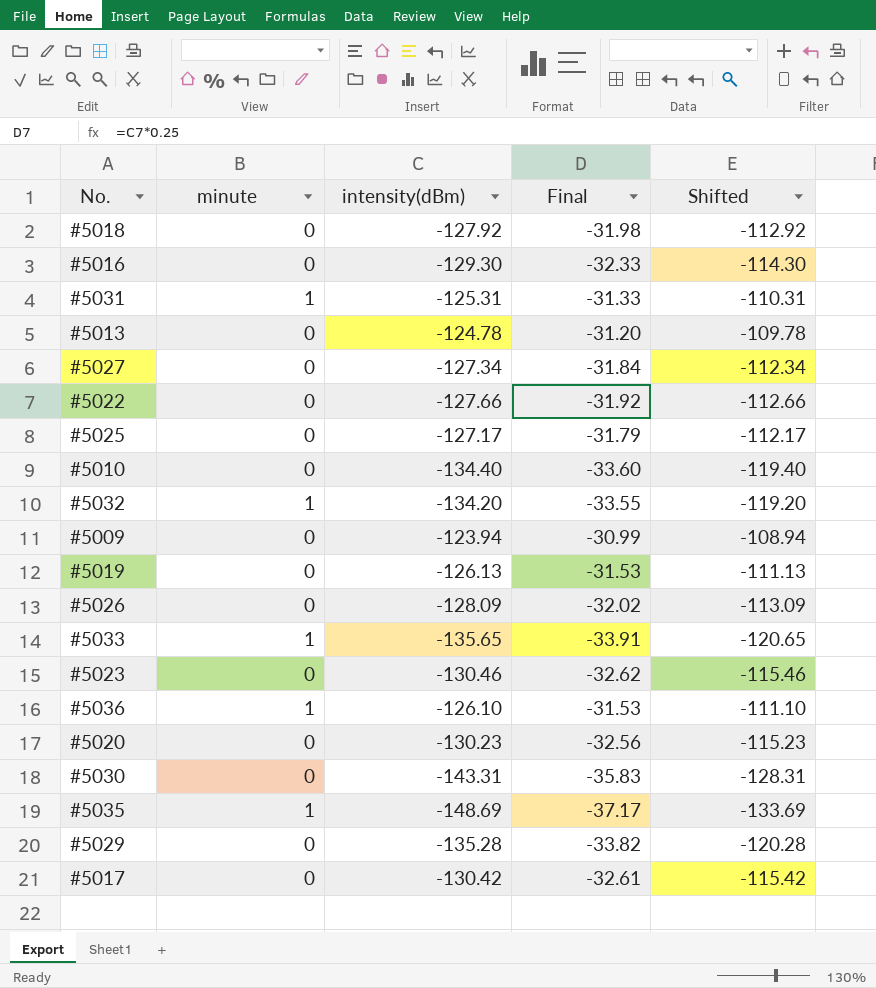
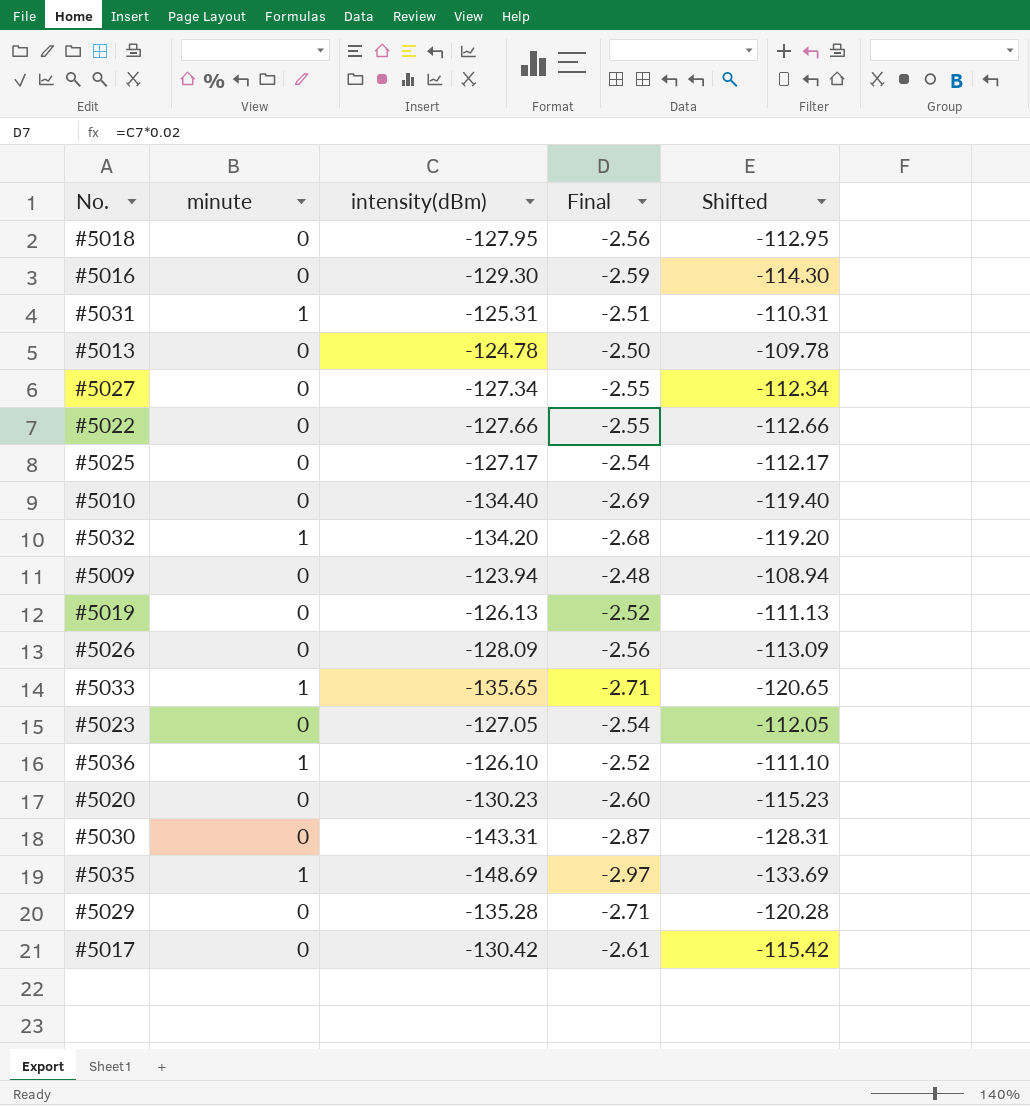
column Final | formula: [intensity(dBm)] * 0.25 -> [intensity(dBm)] * 0.02
#5018 | intensity(dBm): -127.92 -> -127.95
#5018 | Shifted: -112.92 -> -112.95
#5023 | intensity(dBm): -130.46 -> -127.05
#5023 | Shifted: -115.46 -> -112.05

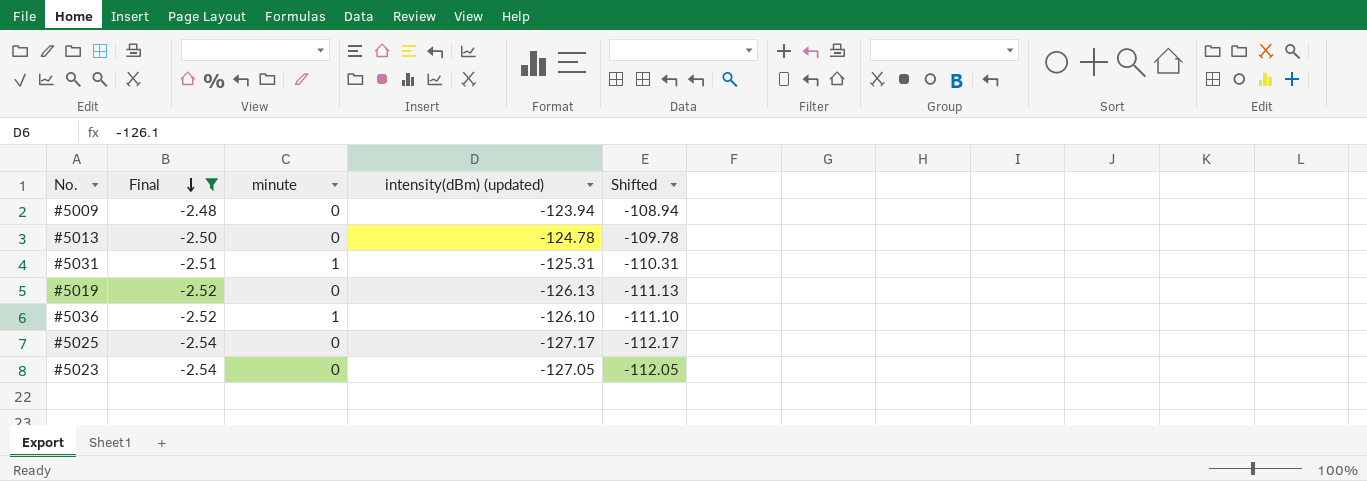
filter: none -> Final >= -2.54
row order: none -> Final descending
column Final | position: 4 -> 2
column name: intensity(dBm) -> intensity(dBm) (updated)

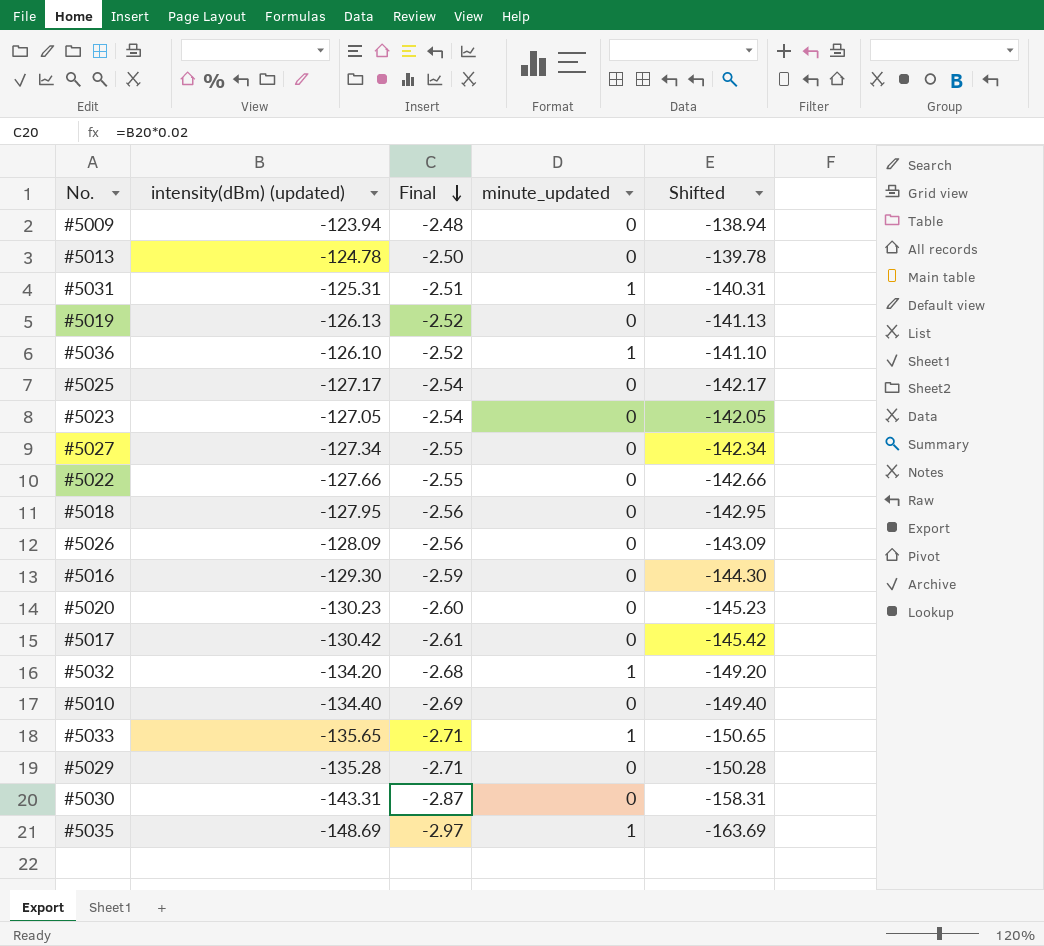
filter: Final >= -2.54 -> none
column intensity(dBm) (updated) | position: 4 -> 2
column name: minute -> minute_updated
column Shifted | formula: [intensity(dBm) (updated)] + 15 -> [intensity(dBm) (updated)] - 15

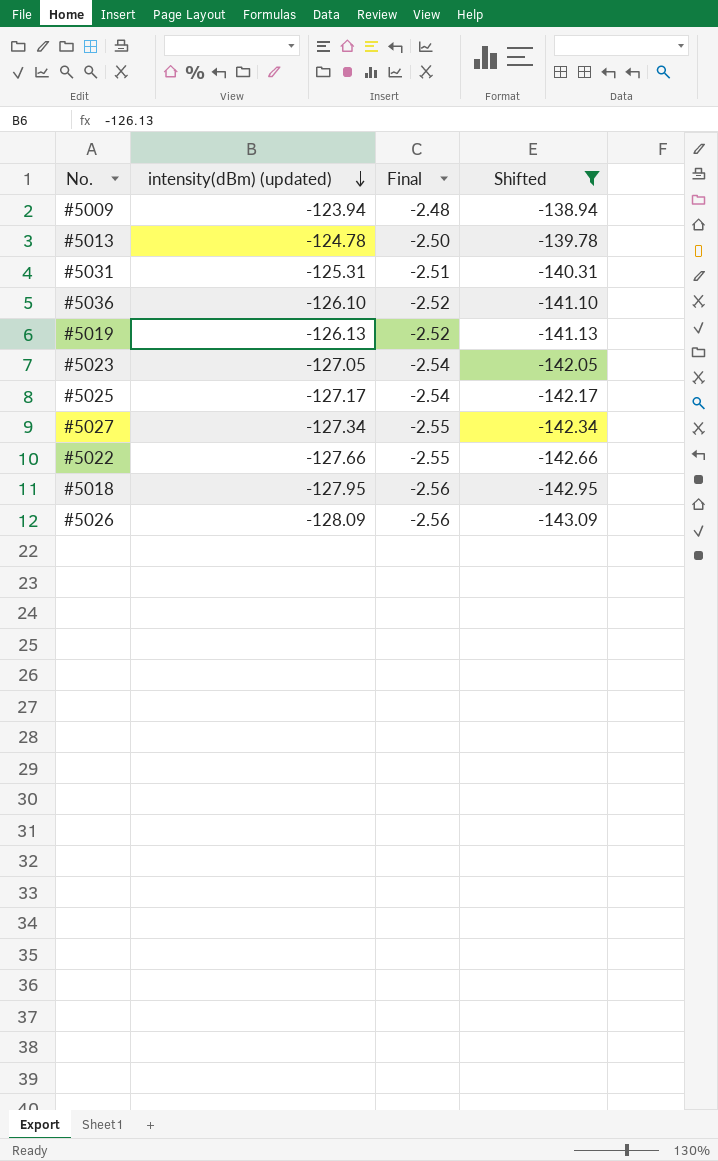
filter: none -> Shifted >= -143.09
row order: Final descending -> intensity(dBm) (updated) descending
column minute_updated | position: 4 -> none

